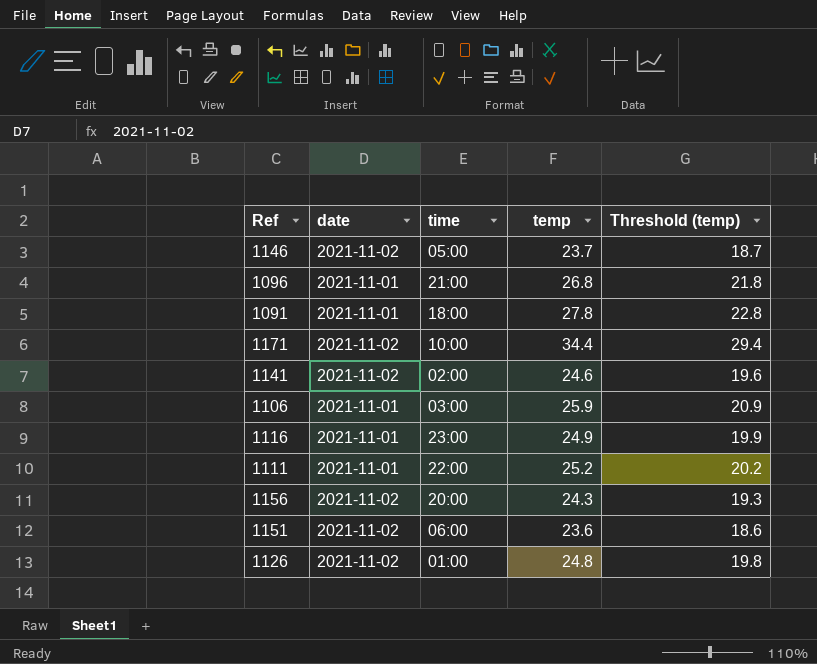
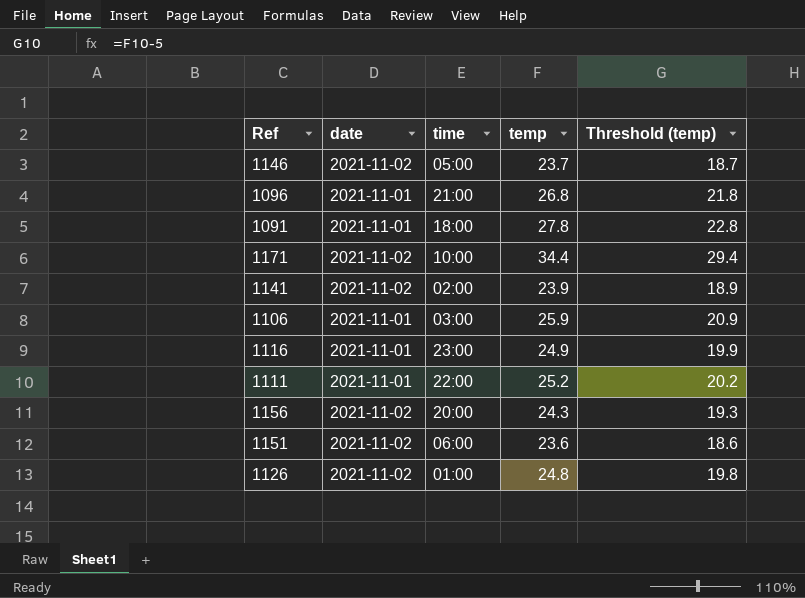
1141 | temp: 24.6 -> 23.9
1141 | Threshold (temp): 19.6 -> 18.9

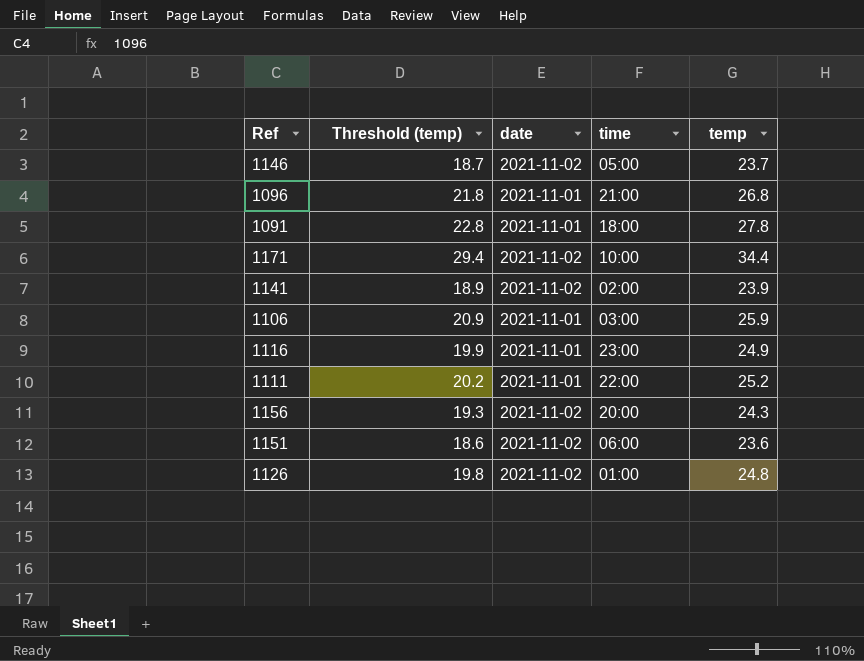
column Threshold (temp) | position: 5 -> 2

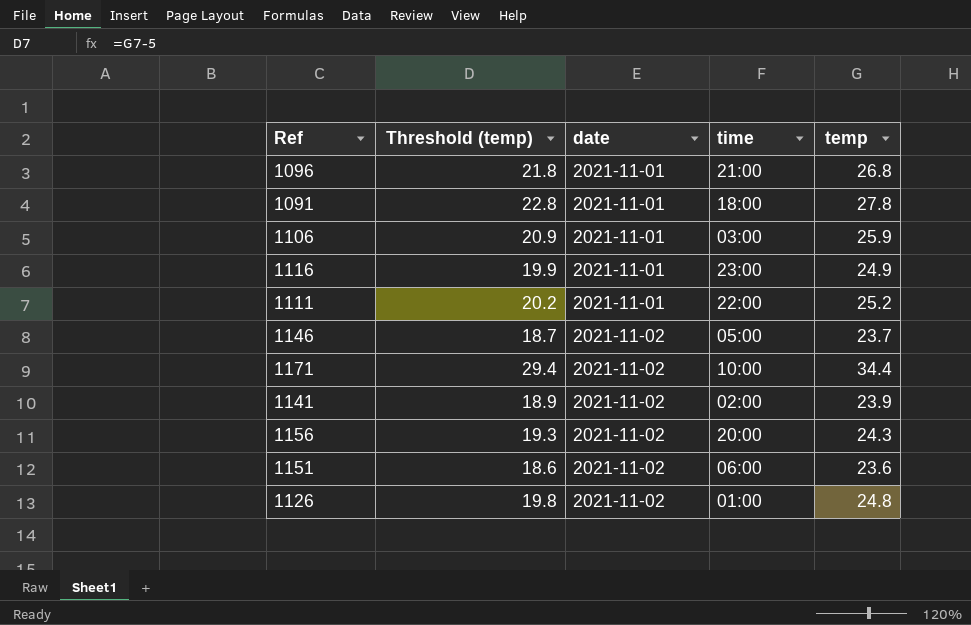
row order: none -> date ascending

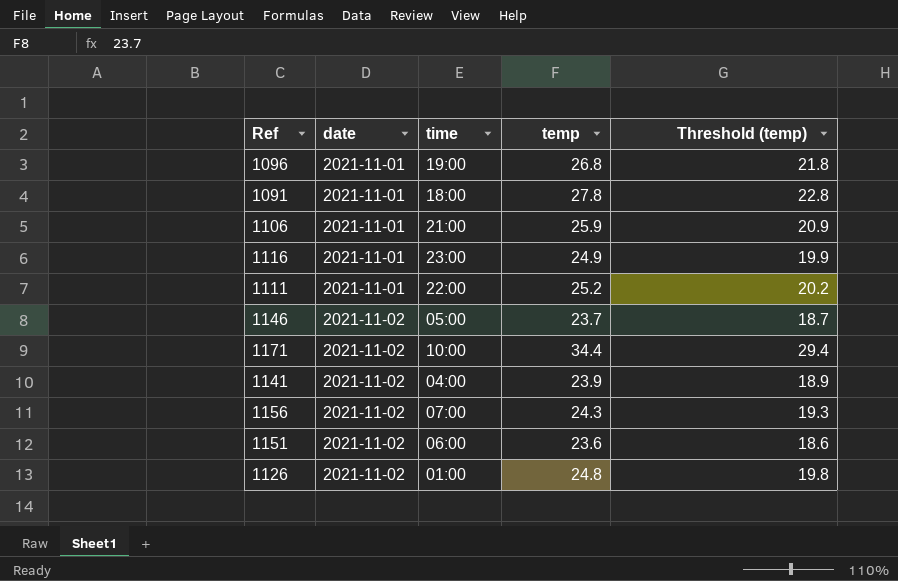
column Threshold (temp) | position: 2 -> 5
1096 | time: 21:00 -> 19:00
1106 | time: 03:00 -> 21:00
1141 | time: 02:00 -> 04:00
1156 | time: 20:00 -> 07:00

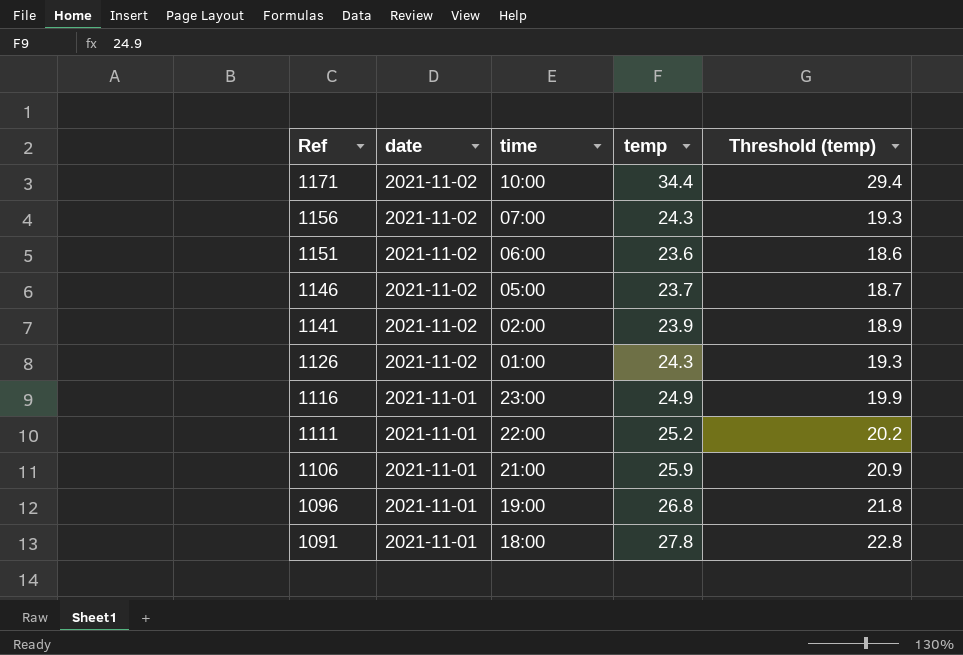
row order: date ascending -> Ref descending
1141 | time: 04:00 -> 02:00
1126 | temp: 24.8 -> 24.3
1126 | Threshold (temp): 19.8 -> 19.3

